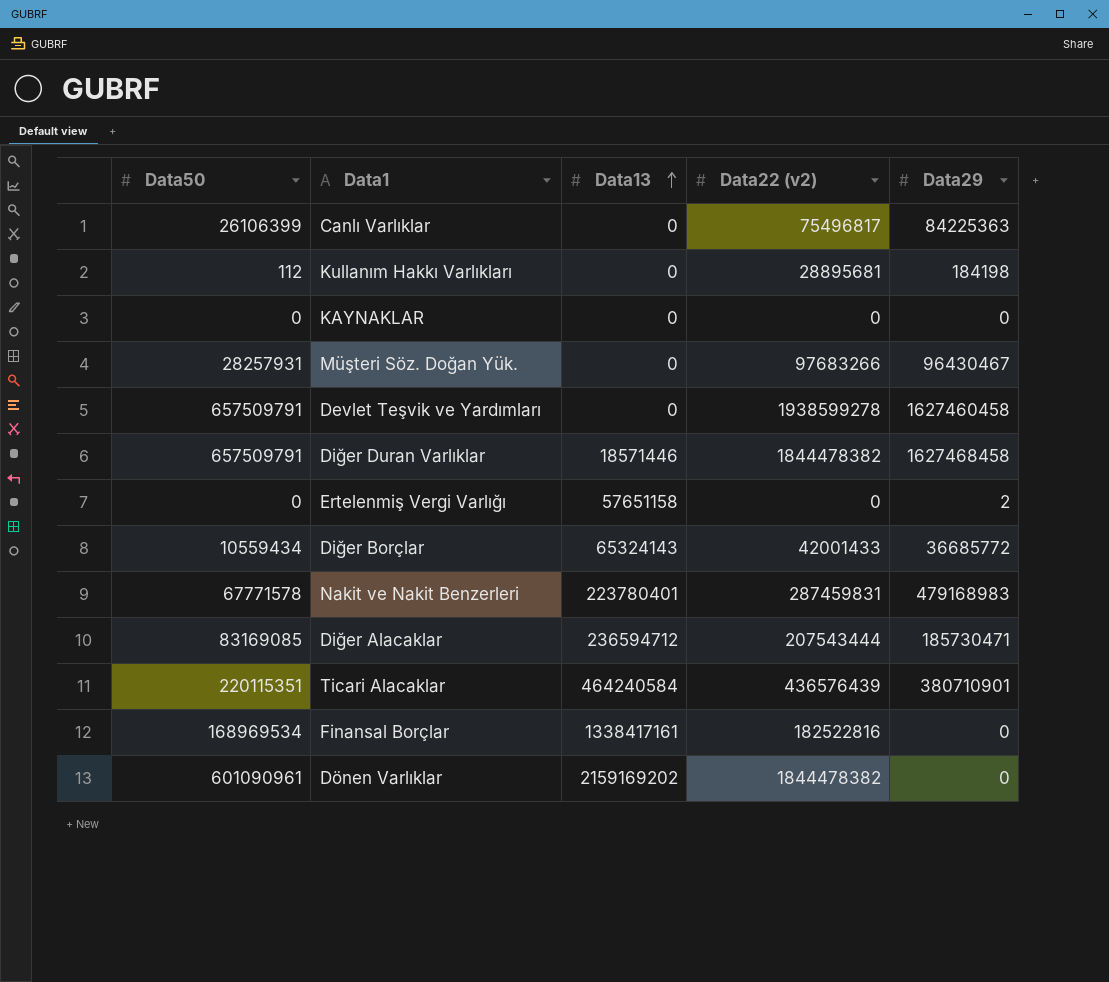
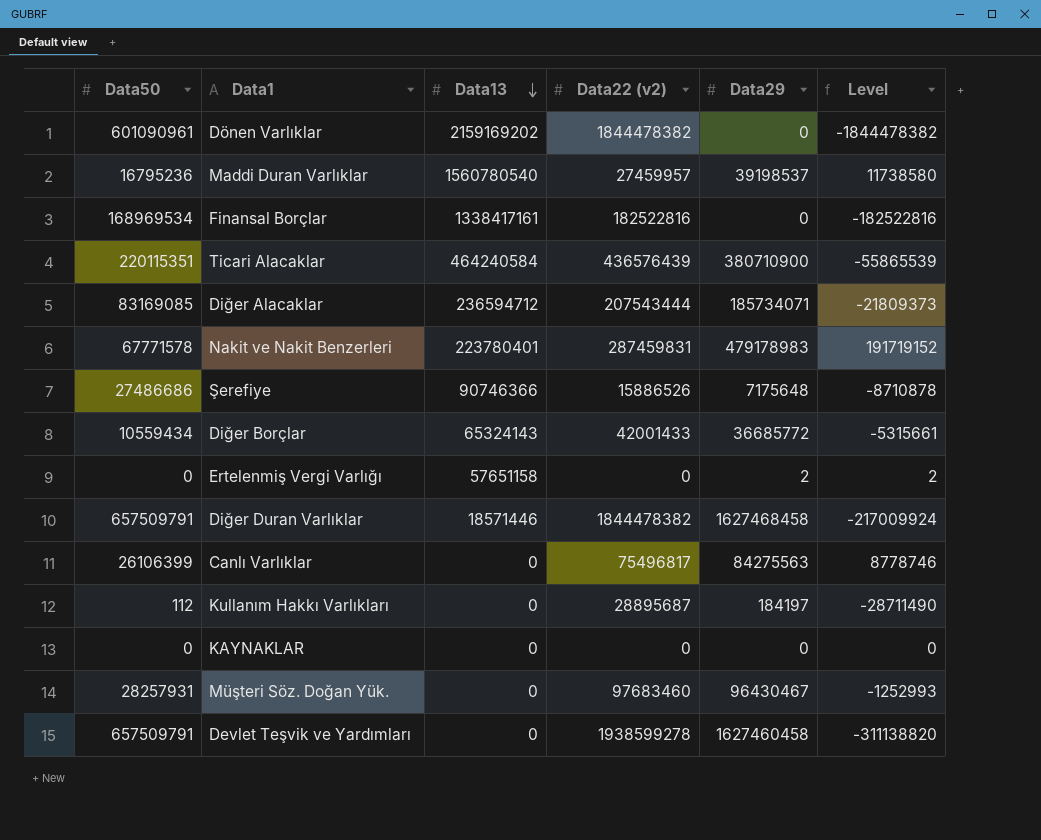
row order: Data13 ascending -> Data13 descending
column Level | formula: none -> [Data29] - [Data22 (v2)]
row Maddi Duran Varlıklar: none -> 16795236 | 1560780540 | 27459957 | 39198537 | 11738580
Ticari Alacaklar | Data29: 380710901 -> 380710900
Diğer Alacaklar | Data29: 185730471 -> 185734071
Nakit ve Nakit Benzerleri | Data29: 479168983 -> 479178983
row Şerefiye: none -> 27486686 | 90746366 | 15886526 | 7175648 | -8710878
Canlı Varlıklar | Data29: 84225363 -> 84275563
Kullanım Hakkı Varlıkları | Data22 (v2): 28895681 -> 28895687
Kullanım Hakkı Varlıkları | Data29: 184198 -> 184197
Müşteri Söz. Doğan Yük. | Data22 (v2): 97683266 -> 97683460

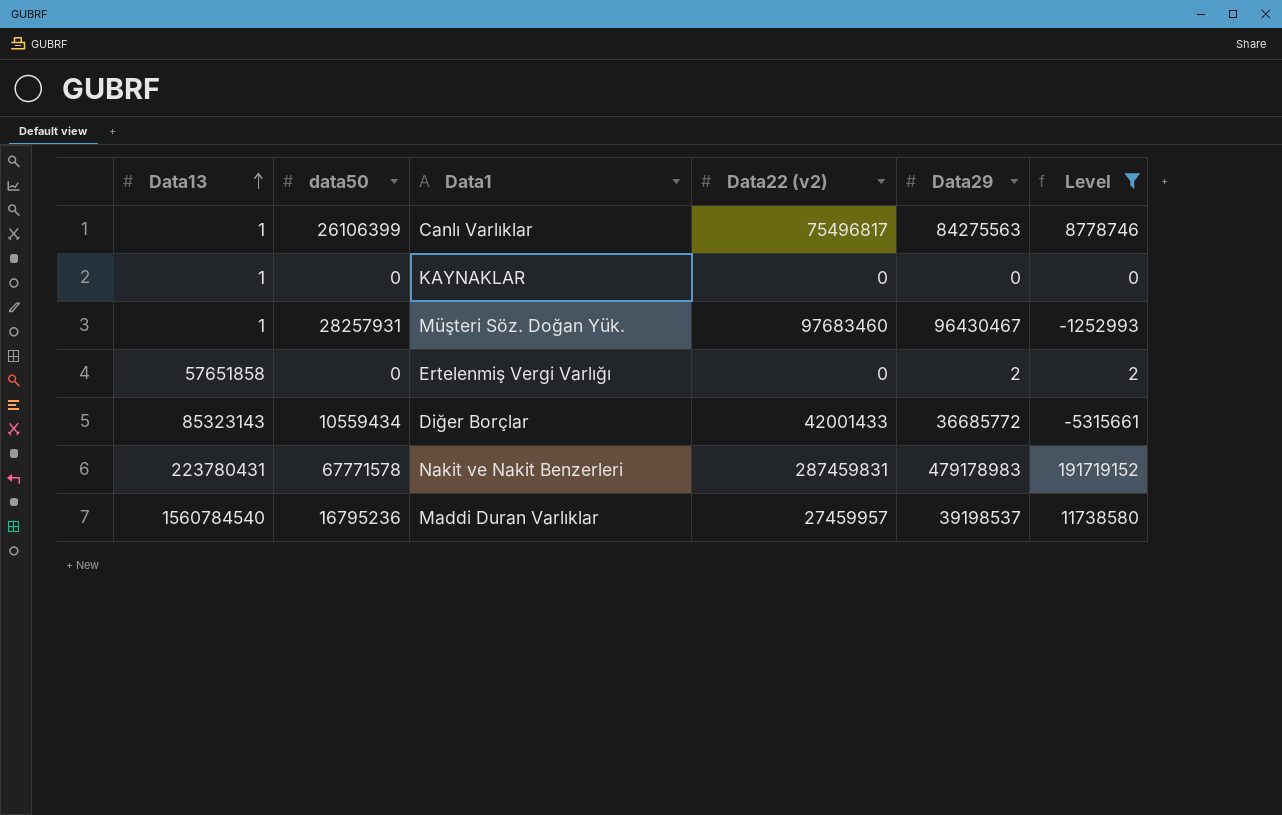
filter: none -> Level >= -5315661
row order: Data13 descending -> Data13 ascending
column Data13 | position: 3 -> 1
column name: Data50 -> data50
Canlı Varlıklar | Data13: 0 -> 1
KAYNAKLAR | Data13: 0 -> 1
Müşteri Söz. Doğan Yük. | Data13: 0 -> 1
Ertelenmiş Vergi Varlığı | Data13: 57651158 -> 57651858
Diğer Borçlar | Data13: 65324143 -> 85323143
Nakit ve Nakit Benzerleri | Data13: 223780401 -> 223780431
Maddi Duran Varlıklar | Data13: 1560780540 -> 1560784540

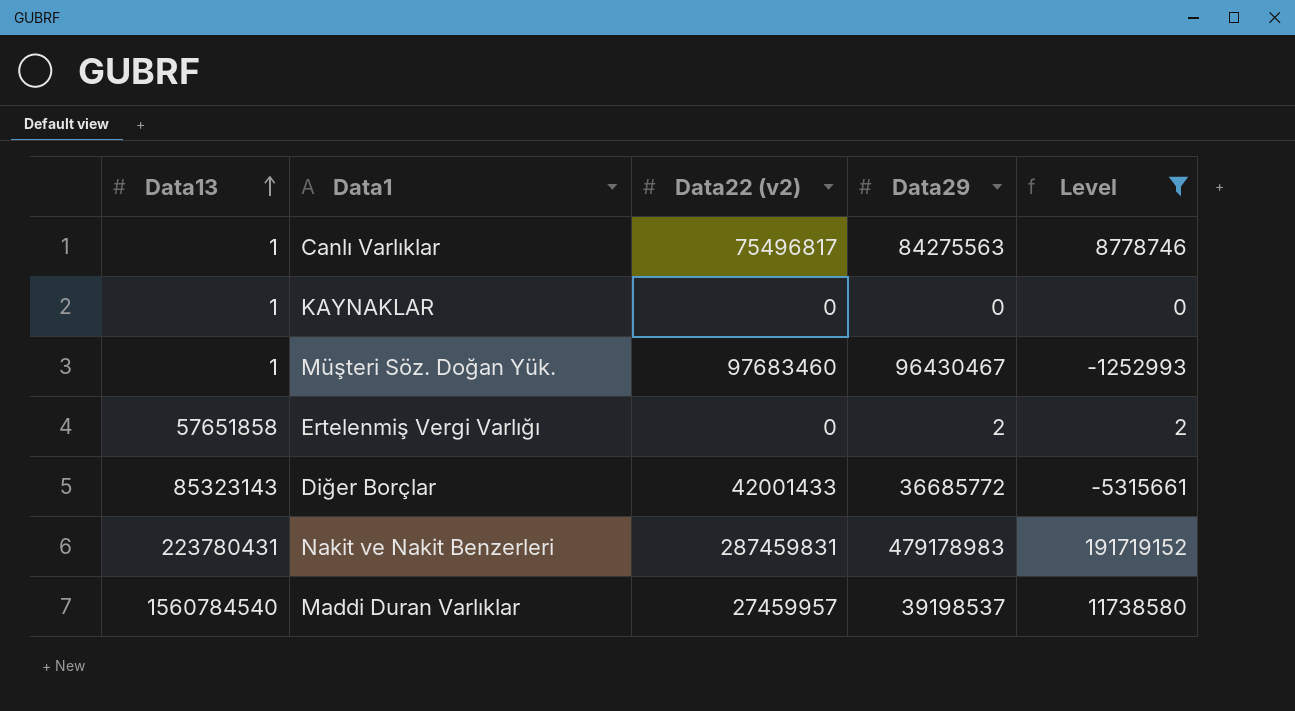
column data50 | position: 2 -> none

